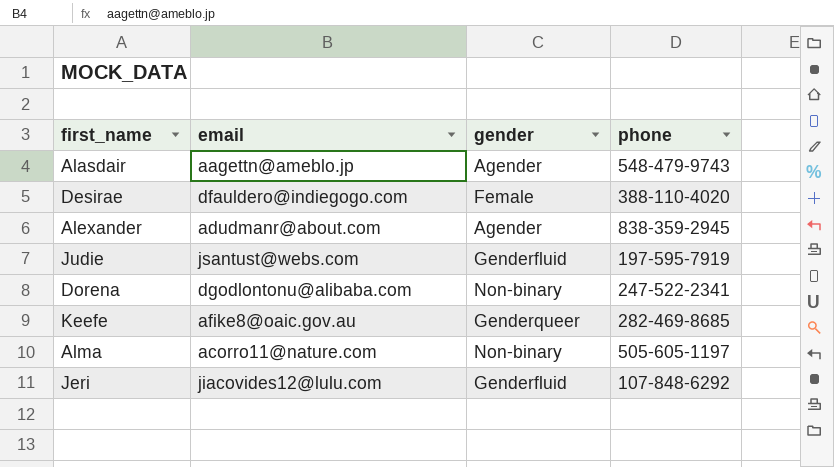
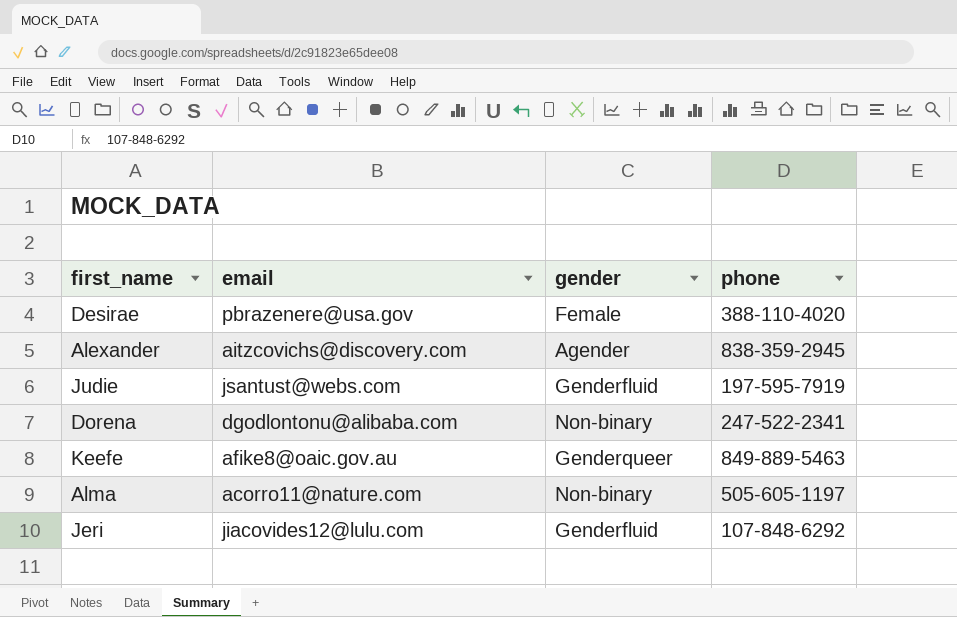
row Alasdair: aagettn@ameblo.jp | Agender | 548-479-9743 -> none
Desirae | email: dfauldero@indiegogo.com -> pbrazenere@usa.gov
Alexander | email: adudmanr@about.com -> aitzcovichs@discovery.com
Keefe | phone: 282-469-8685 -> 849-889-5463

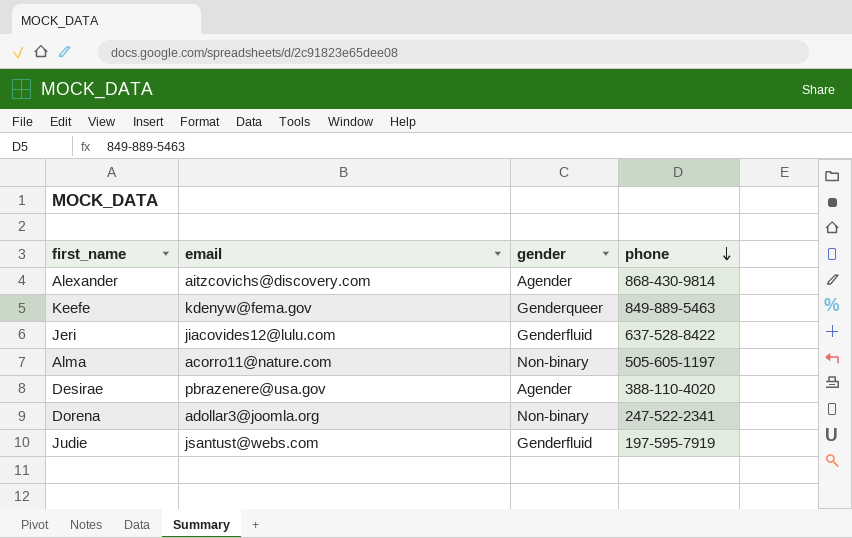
row order: none -> phone descending
Alexander | phone: 838-359-2945 -> 868-430-9814
Keefe | email: afike8@oaic.gov.au -> kdenyw@fema.gov
Jeri | phone: 107-848-6292 -> 637-528-8422
Desirae | gender: Female -> Agender
Dorena | email: dgodlontonu@alibaba.com -> adollar3@joomla.org

